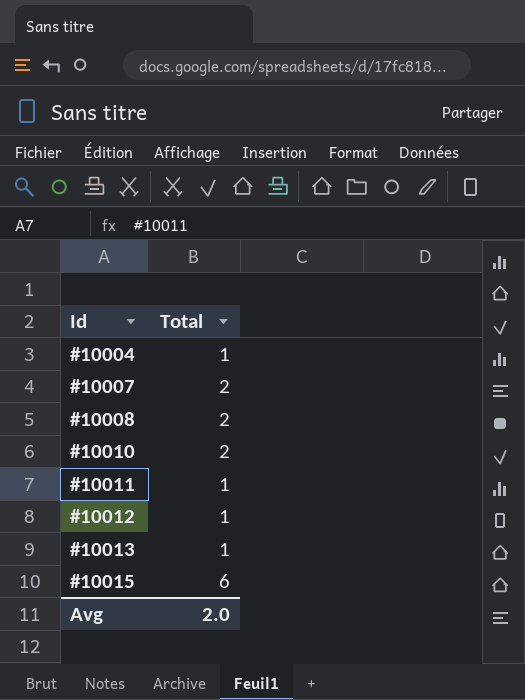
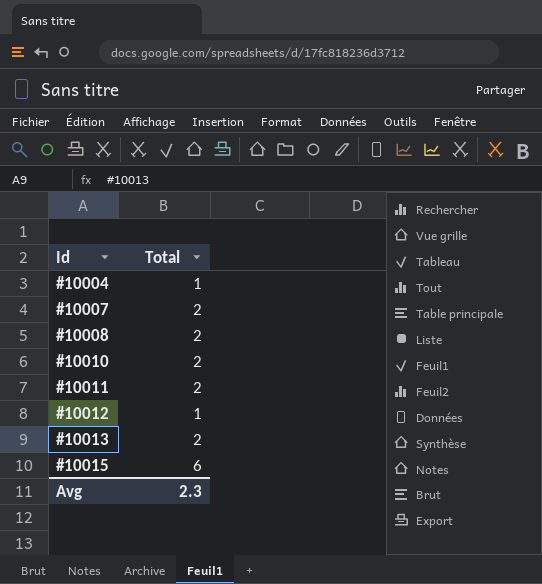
#10011 | Total: 1 -> 2
#10013 | Total: 1 -> 2
Avg | Total: 2.0 -> 2.3

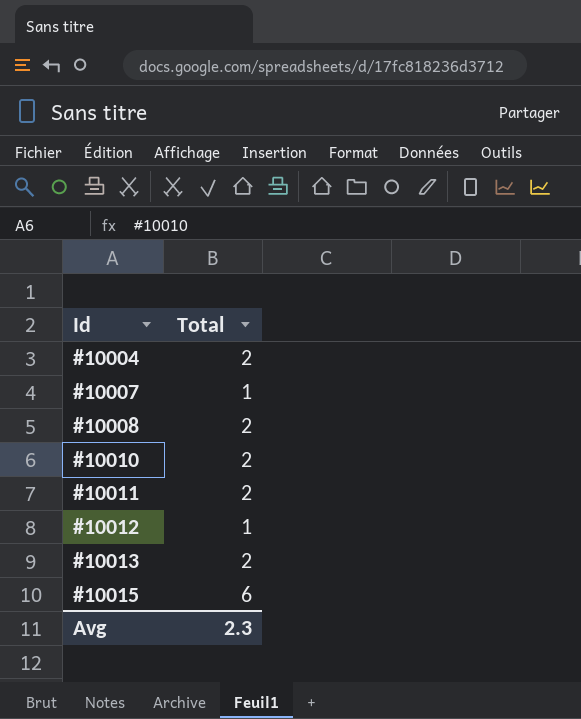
#10004 | Total: 1 -> 2
#10007 | Total: 2 -> 1

